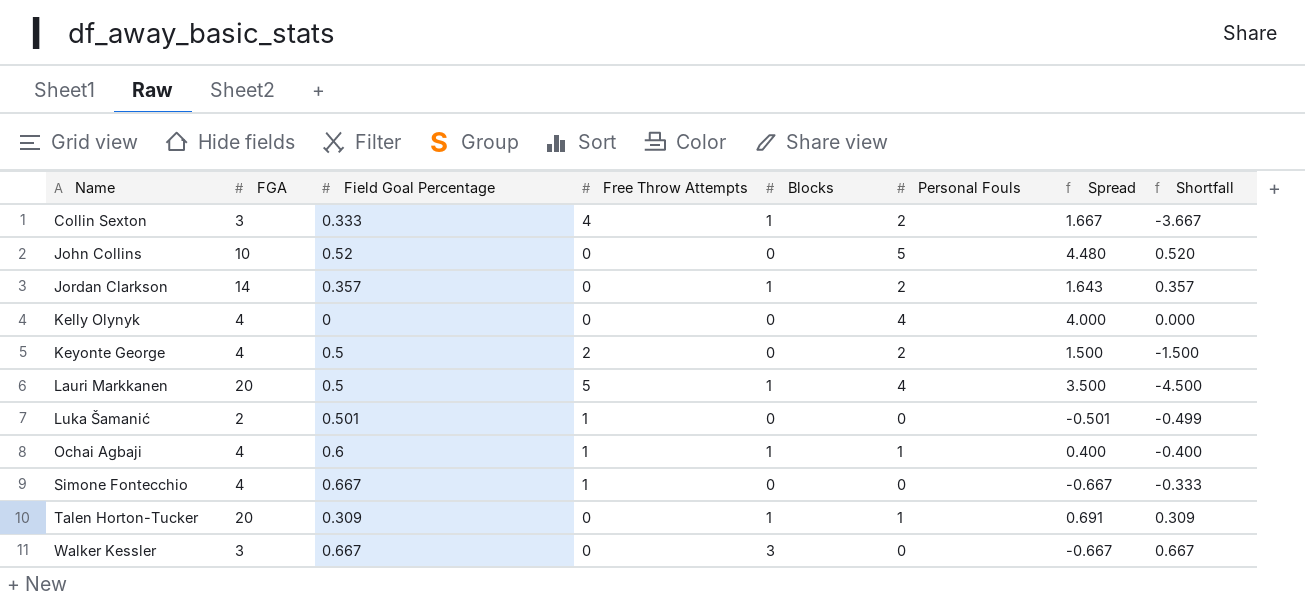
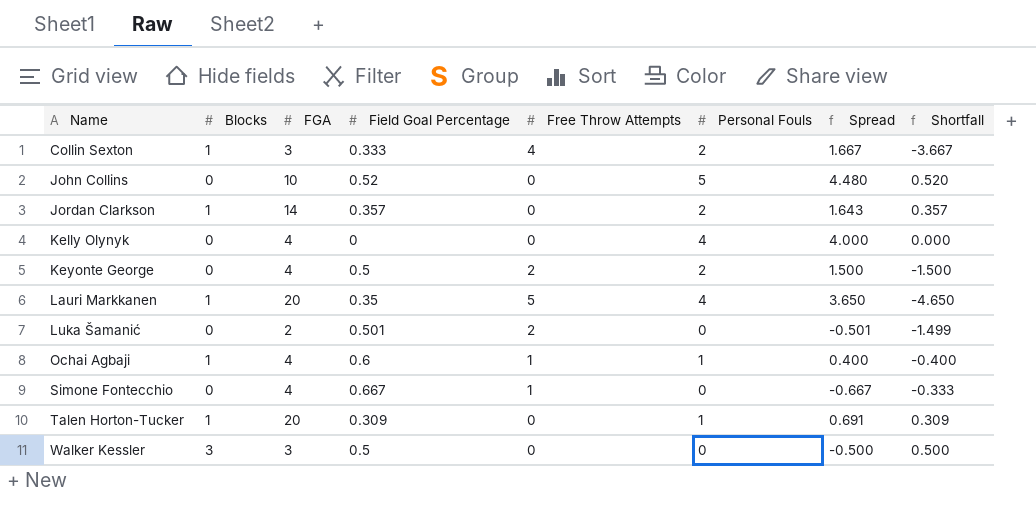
column Blocks | position: 5 -> 2
Lauri Markkanen | Field Goal Percentage: 0.5 -> 0.35
Lauri Markkanen | Spread: 3.500 -> 3.650
Lauri Markkanen | Shortfall: -4.500 -> -4.650
Luka Šamanić | Free Throw Attempts: 1 -> 2
Luka Šamanić | Shortfall: -0.499 -> -1.499
Walker Kessler | Field Goal Percentage: 0.667 -> 0.5
Walker Kessler | Spread: -0.667 -> -0.500
Walker Kessler | Shortfall: 0.667 -> 0.500

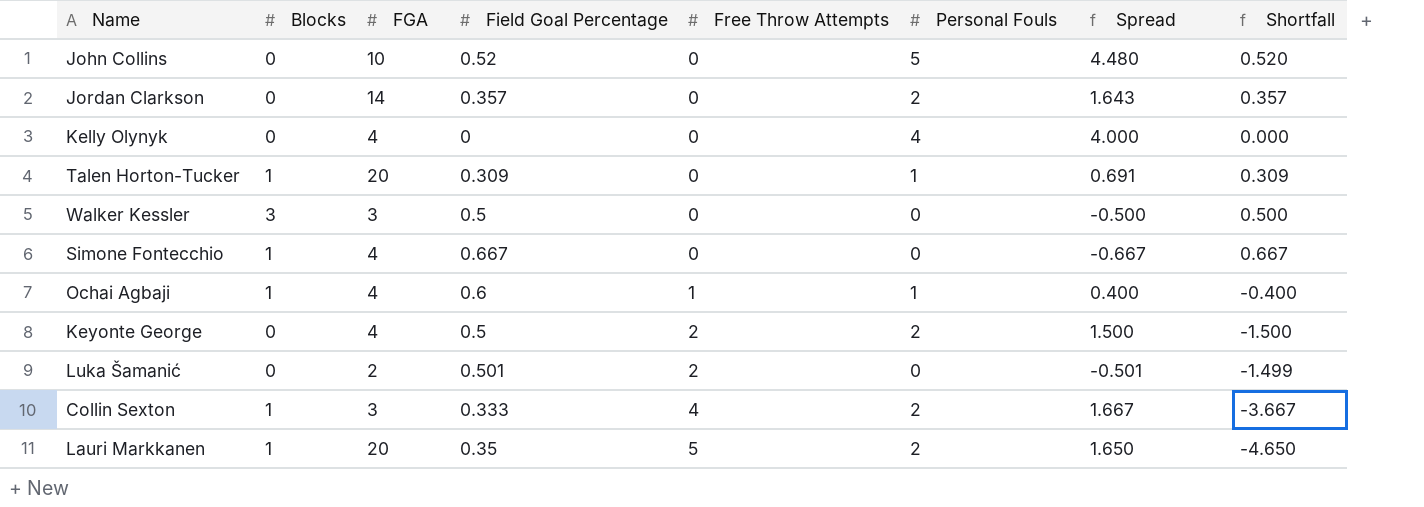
row order: Name ascending -> Free Throw Attempts ascending
Jordan Clarkson | Blocks: 1 -> 0
Simone Fontecchio | Blocks: 0 -> 1
Simone Fontecchio | Free Throw Attempts: 1 -> 0
Simone Fontecchio | Shortfall: -0.333 -> 0.667
Lauri Markkanen | Personal Fouls: 4 -> 2
Lauri Markkanen | Spread: 3.650 -> 1.650

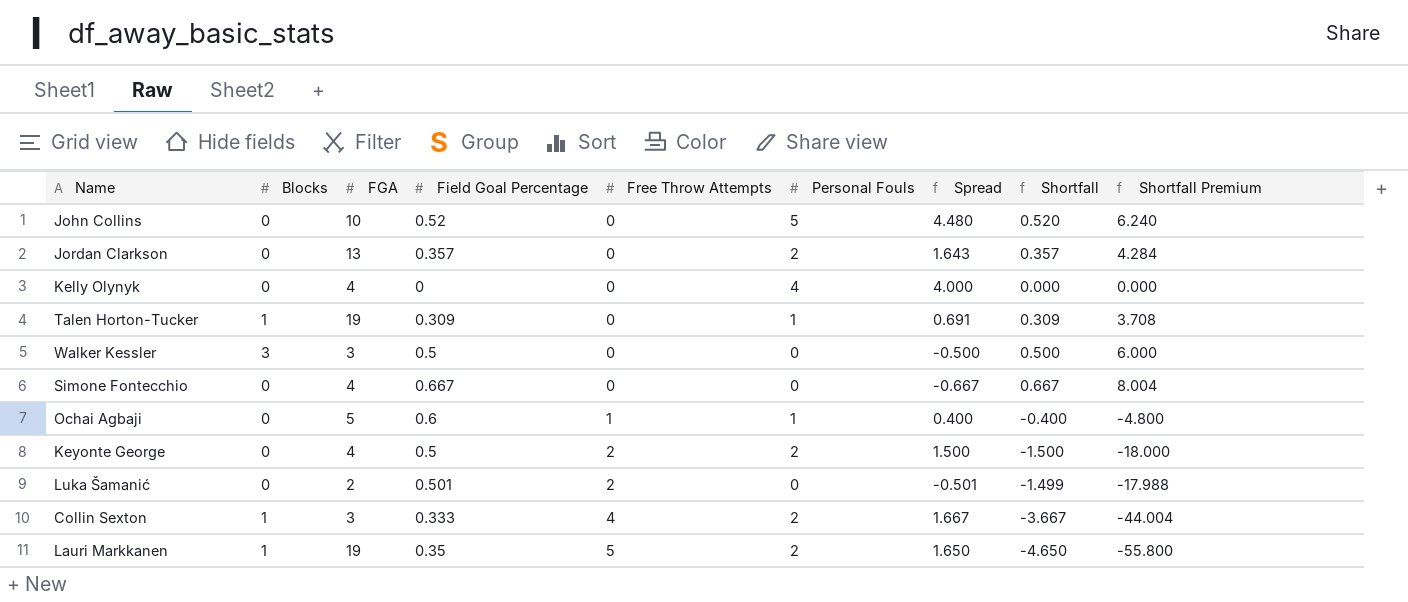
column Shortfall Premium | formula: none -> [Shortfall] * 12
Jordan Clarkson | FGA: 14 -> 13
Talen Horton-Tucker | FGA: 20 -> 19
Simone Fontecchio | Blocks: 1 -> 0
Ochai Agbaji | Blocks: 1 -> 0
Ochai Agbaji | FGA: 4 -> 5
Lauri Markkanen | FGA: 20 -> 19

